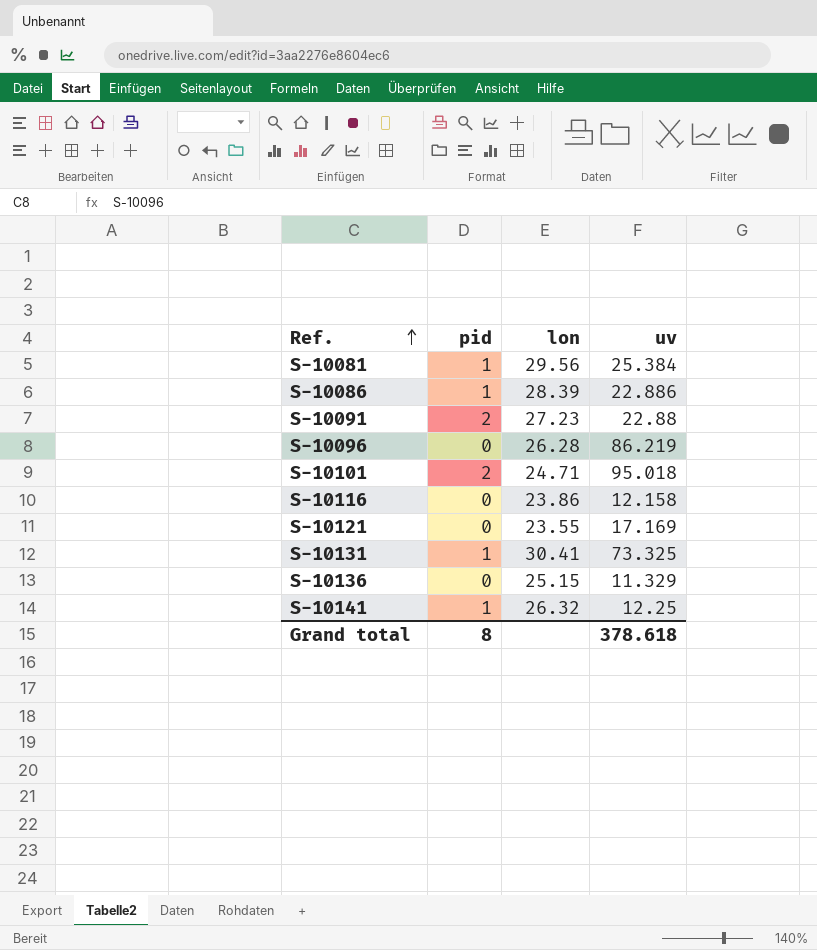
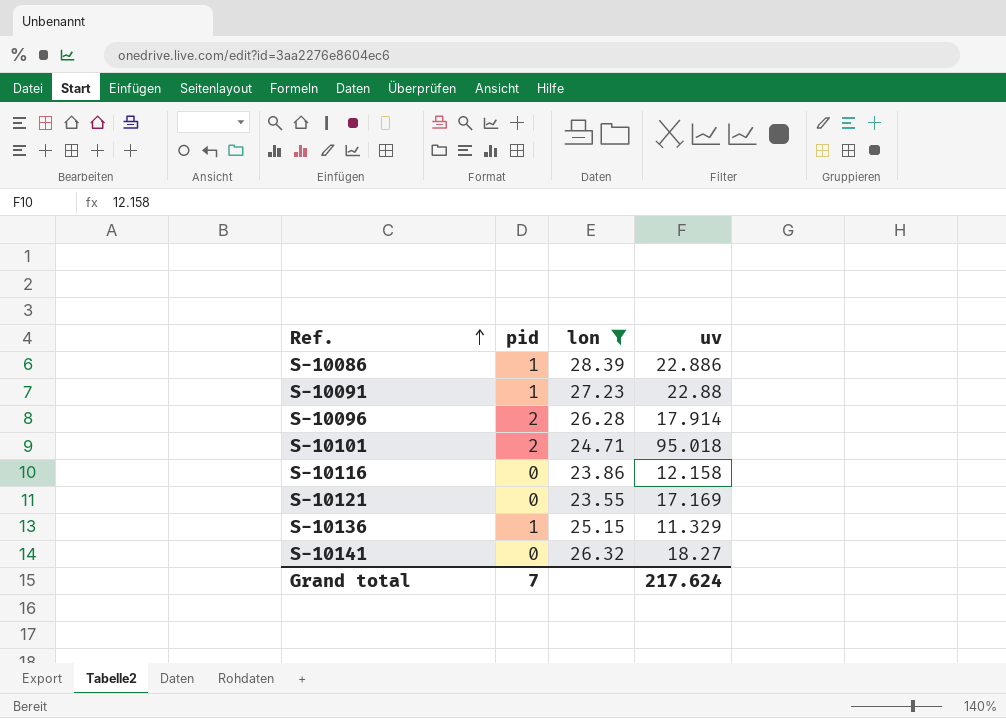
filter: none -> lon <= 28.39
S-10091 | pid: 2 -> 1
S-10096 | pid: 0 -> 2
S-10096 | uv: 86.219 -> 17.914
S-10136 | pid: 0 -> 1
S-10141 | pid: 1 -> 0
S-10141 | uv: 12.25 -> 18.27
Grand total | pid: 8 -> 7
Grand total | uv: 378.618 -> 217.624

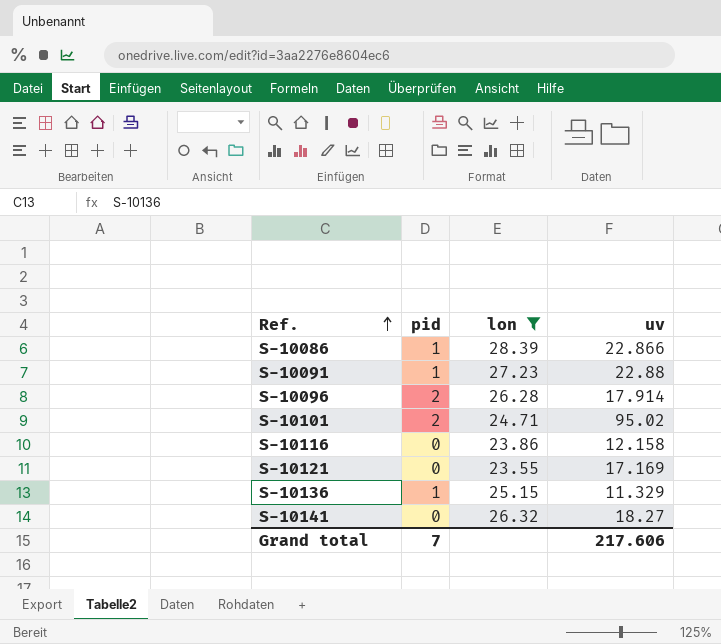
S-10086 | uv: 22.886 -> 22.866
S-10101 | uv: 95.018 -> 95.02
Grand total | uv: 217.624 -> 217.606

